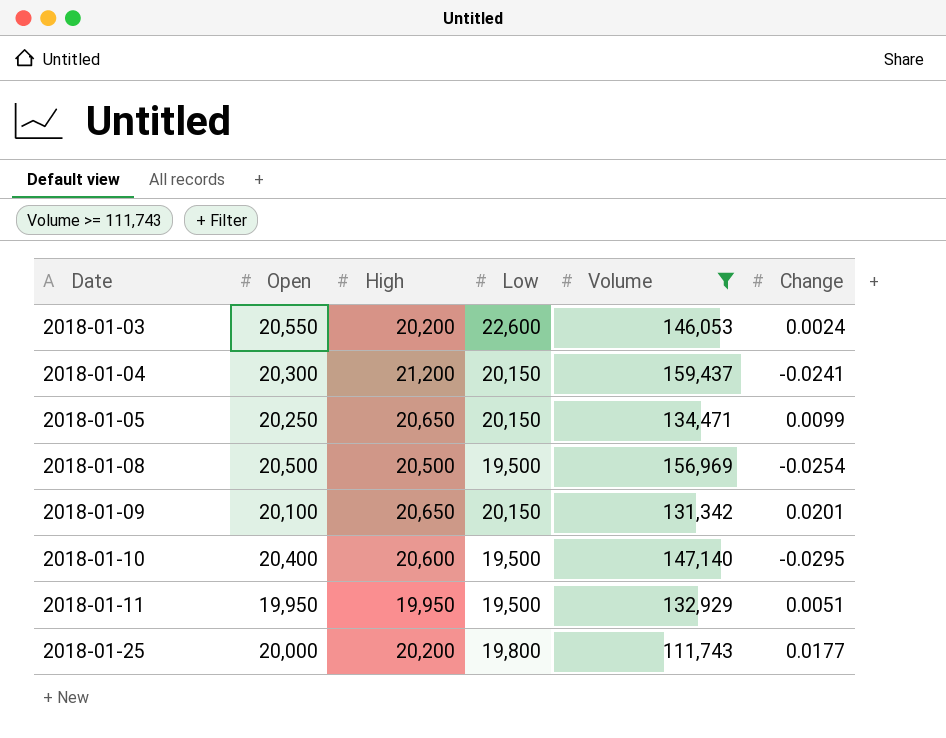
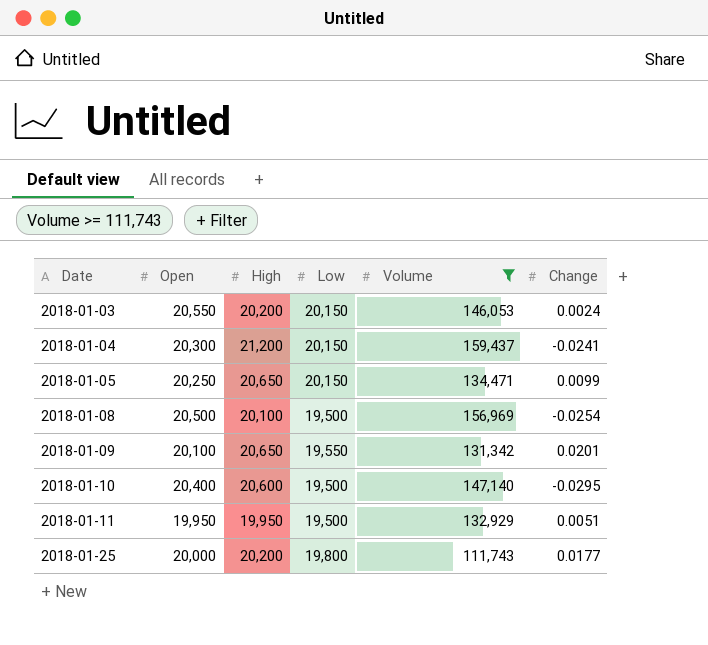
2018-01-03 | Low: 22,600 -> 20,150
2018-01-08 | High: 20,500 -> 20,100
2018-01-09 | Low: 20,150 -> 19,550

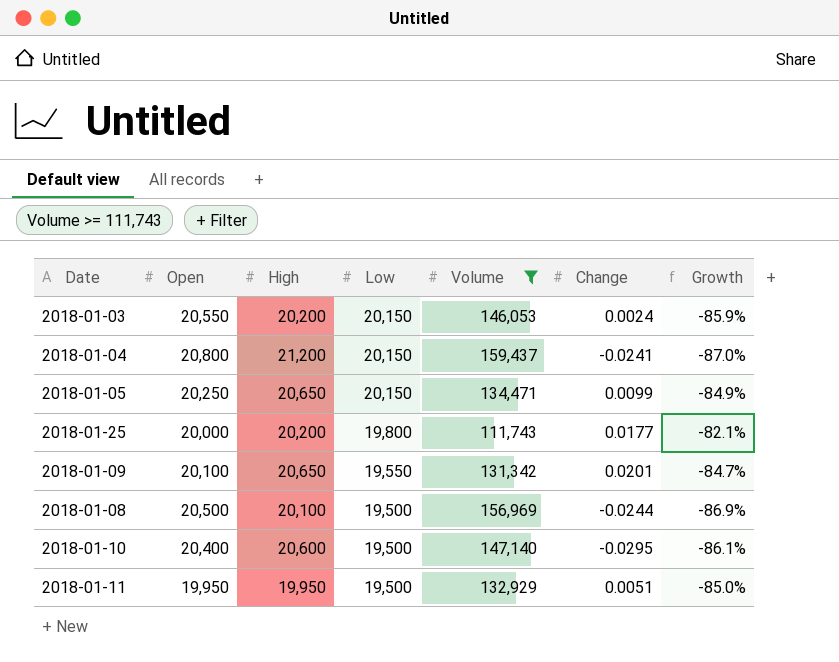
row order: Date ascending -> Low descending
column Growth | formula: none -> ([Open] - [Volume]) / [Volume]
2018-01-04 | Open: 20,300 -> 20,800
2018-01-08 | Change: -0.0254 -> -0.0244

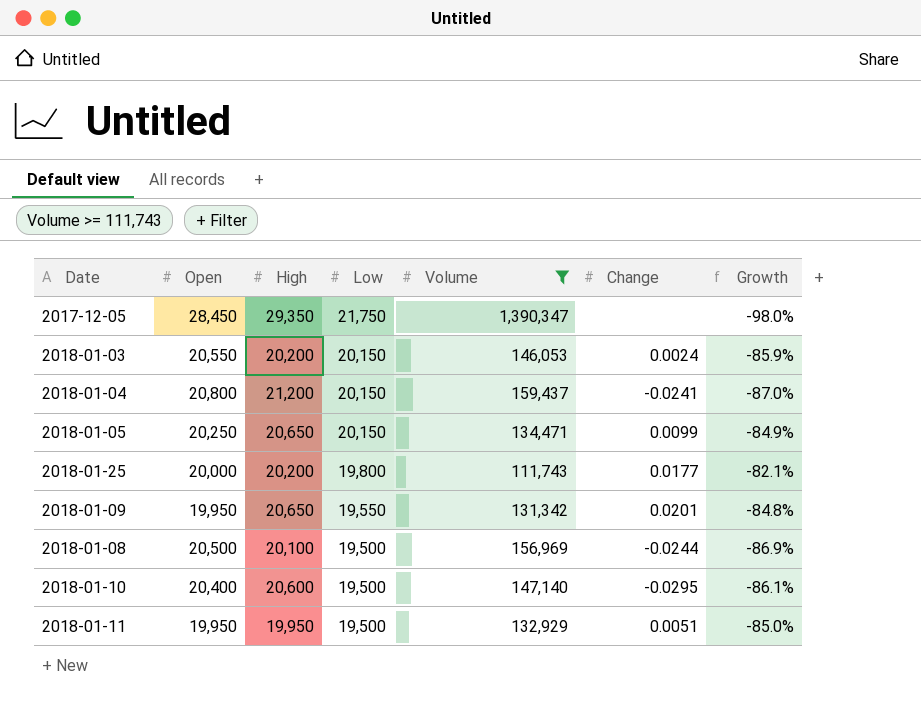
row 2017-12-05: none -> 28,450 | 29,350 | 21,750 | 1,390,347 | none | -98.0%
2018-01-09 | Open: 20,100 -> 19,950
2018-01-09 | Growth: -84.7% -> -84.8%

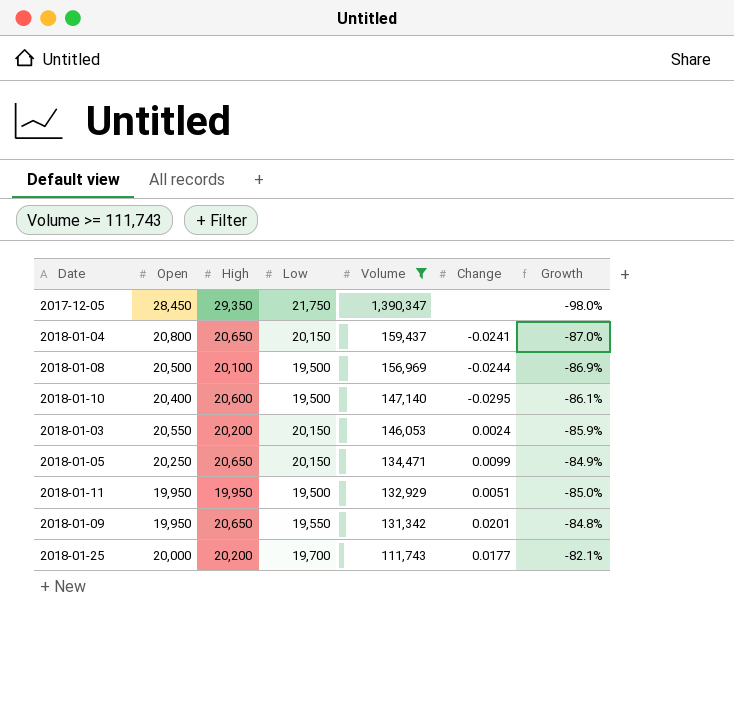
row order: Low descending -> Volume descending
2018-01-04 | High: 21,200 -> 20,650
2018-01-25 | Low: 19,800 -> 19,700

